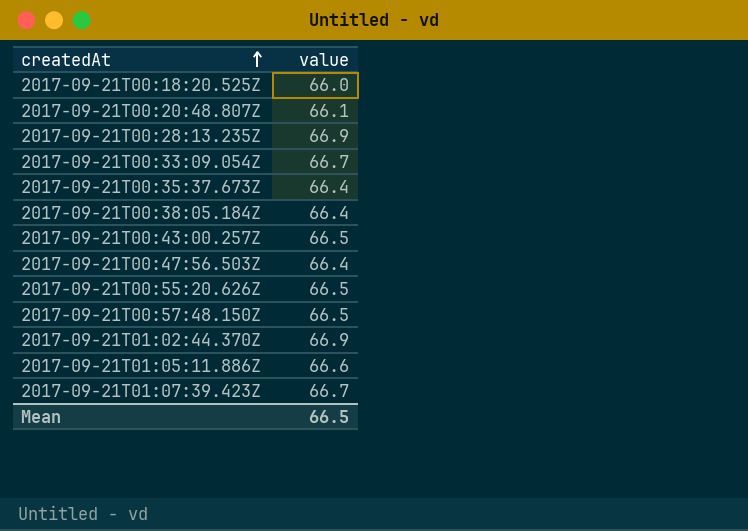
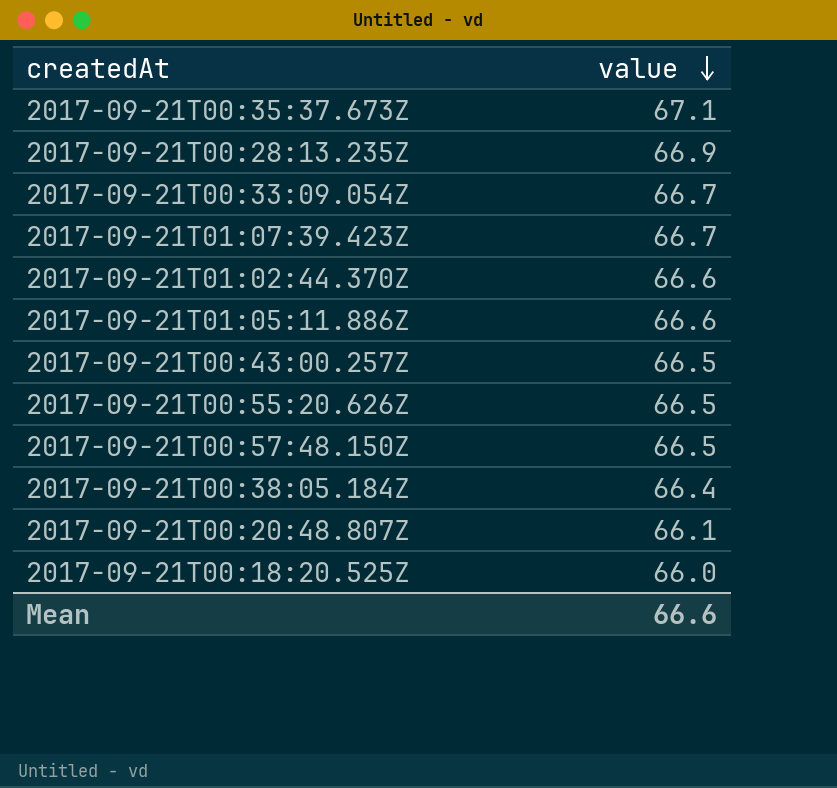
row order: createdAt ascending -> value descending
row 2017-09-21T00:47:56.503Z: 66.4 -> none
2017-09-21T00:35:37.673Z | value: 66.4 -> 67.1
2017-09-21T01:02:44.370Z | value: 66.9 -> 66.6
Mean | value: 66.5 -> 66.6

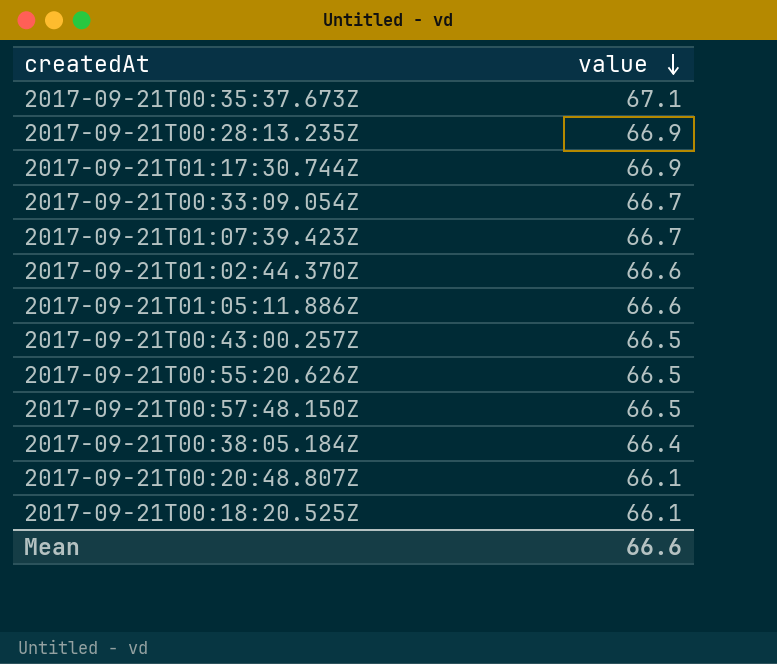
row 2017-09-21T01:17:30.744Z: none -> 66.9
2017-09-21T00:18:20.525Z | value: 66.0 -> 66.1

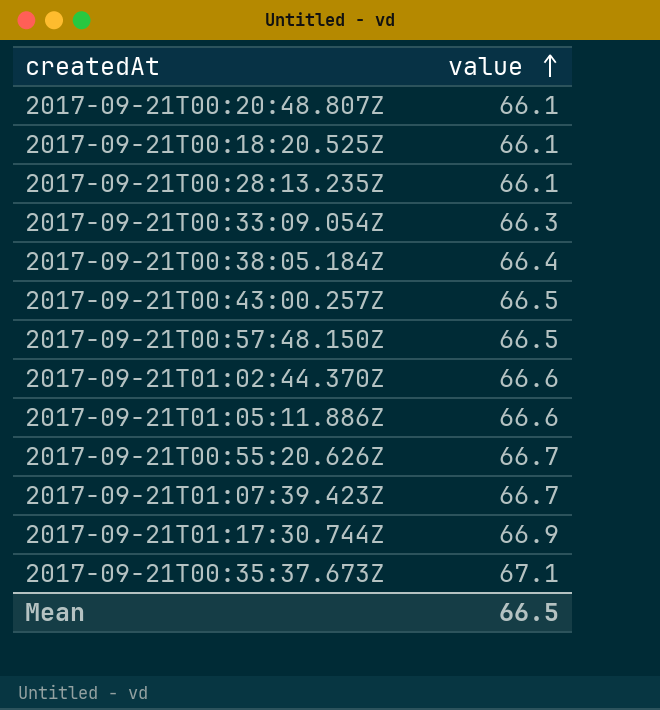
row order: value descending -> value ascending
2017-09-21T00:28:13.235Z | value: 66.9 -> 66.1
2017-09-21T00:33:09.054Z | value: 66.7 -> 66.3
2017-09-21T00:55:20.626Z | value: 66.5 -> 66.7
Mean | value: 66.6 -> 66.5

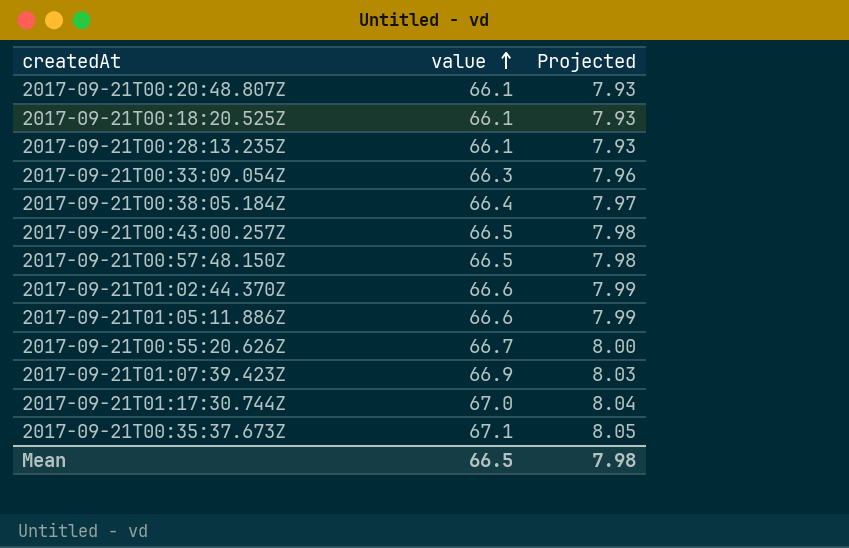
column Projected | formula: none -> [value] * 0.12
2017-09-21T01:07:39.423Z | value: 66.7 -> 66.9
2017-09-21T01:17:30.744Z | value: 66.9 -> 67.0

